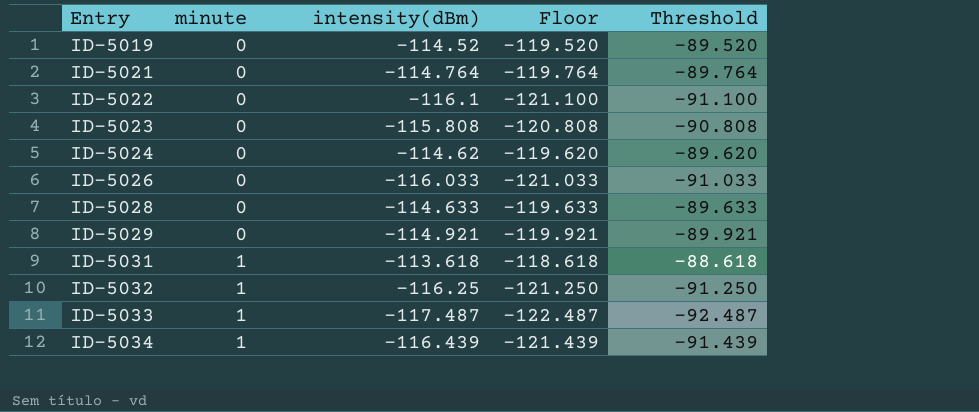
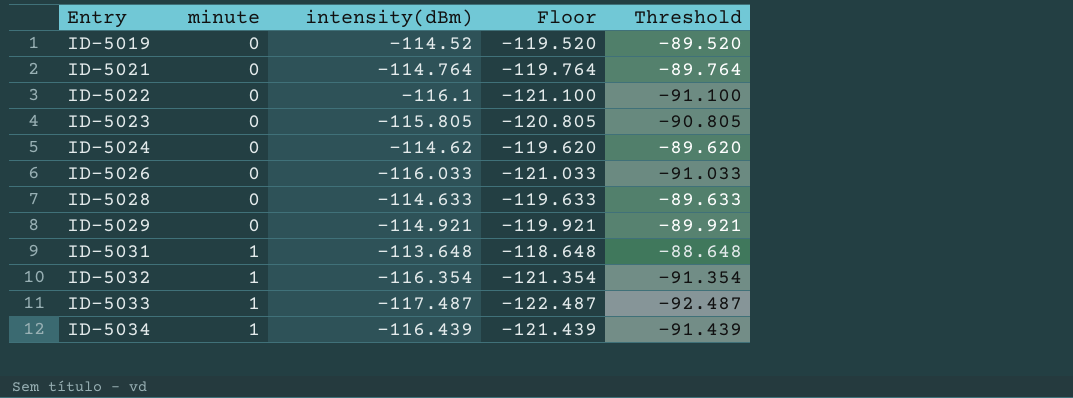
ID-5023 | intensity(dBm): -115.808 -> -115.805
ID-5023 | Floor: -120.808 -> -120.805
ID-5023 | Threshold: -90.808 -> -90.805
ID-5031 | intensity(dBm): -113.618 -> -113.648
ID-5031 | Floor: -118.618 -> -118.648
ID-5031 | Threshold: -88.618 -> -88.648
ID-5032 | intensity(dBm): -116.25 -> -116.354
ID-5032 | Floor: -121.250 -> -121.354
ID-5032 | Threshold: -91.250 -> -91.354

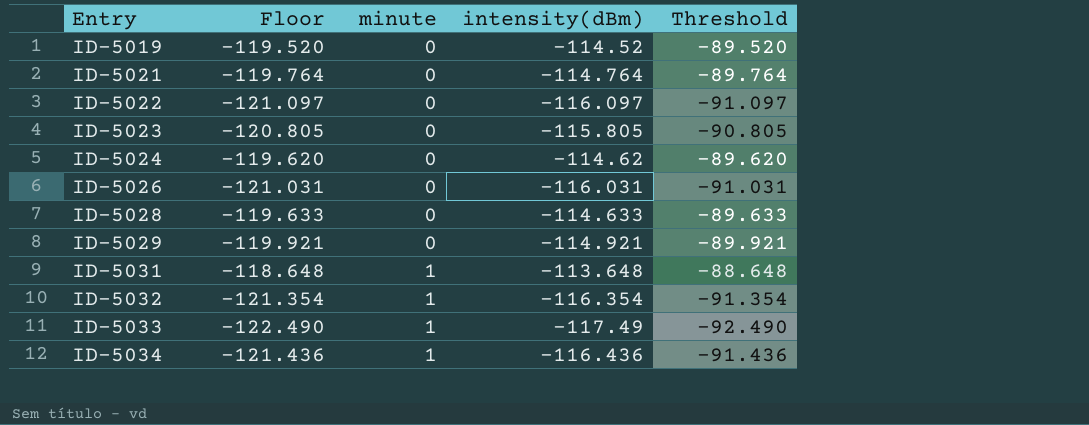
column Floor | position: 4 -> 2
ID-5022 | Floor: -121.100 -> -121.097
ID-5022 | intensity(dBm): -116.1 -> -116.097
ID-5022 | Threshold: -91.100 -> -91.097
ID-5026 | Floor: -121.033 -> -121.031
ID-5026 | intensity(dBm): -116.033 -> -116.031
ID-5026 | Threshold: -91.033 -> -91.031
ID-5033 | Floor: -122.487 -> -122.490
ID-5033 | intensity(dBm): -117.487 -> -117.49
ID-5033 | Threshold: -92.487 -> -92.490
ID-5034 | Floor: -121.439 -> -121.436
ID-5034 | intensity(dBm): -116.439 -> -116.436
ID-5034 | Threshold: -91.439 -> -91.436

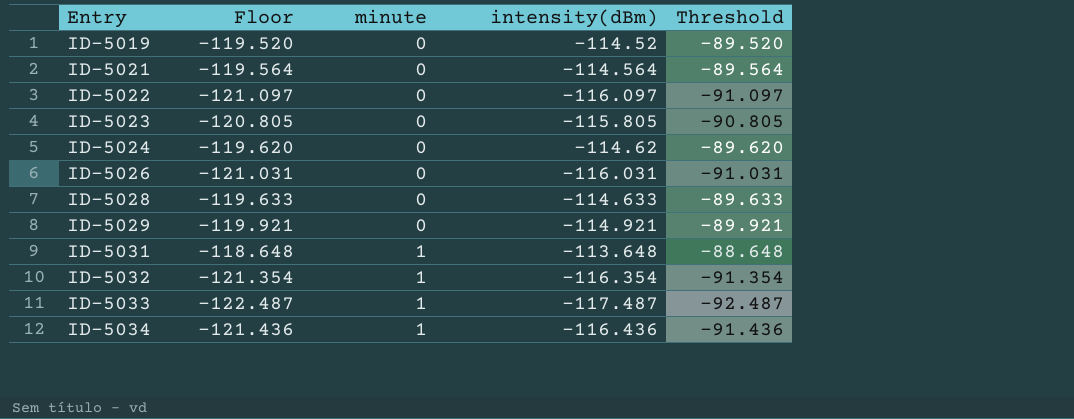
ID-5021 | Floor: -119.764 -> -119.564
ID-5021 | intensity(dBm): -114.764 -> -114.564
ID-5021 | Threshold: -89.764 -> -89.564
ID-5033 | Floor: -122.490 -> -122.487
ID-5033 | intensity(dBm): -117.49 -> -117.487
ID-5033 | Threshold: -92.490 -> -92.487

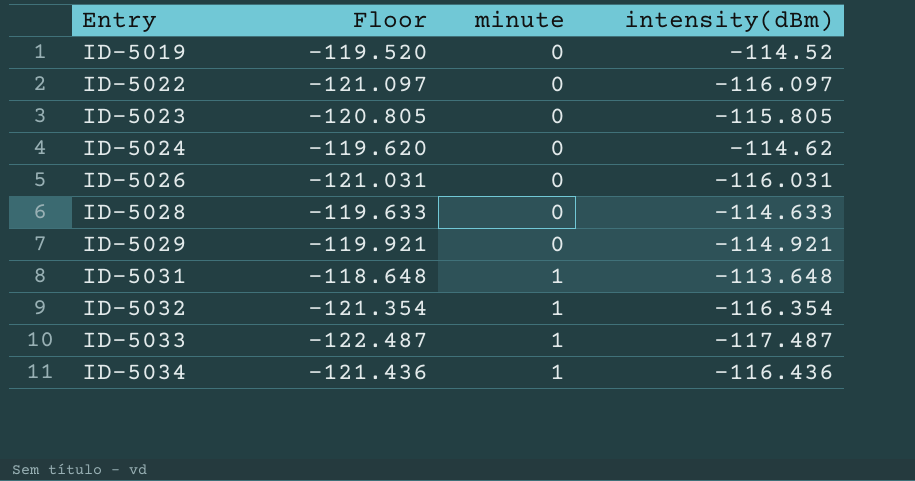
column Threshold | formula: [intensity(dBm)] + 25 -> none
row ID-5021: -119.564 | 0 | -114.564 | -89.564 -> none

